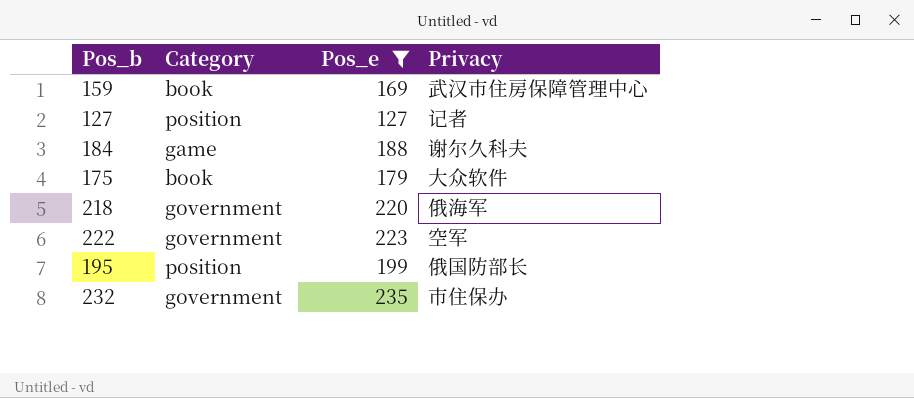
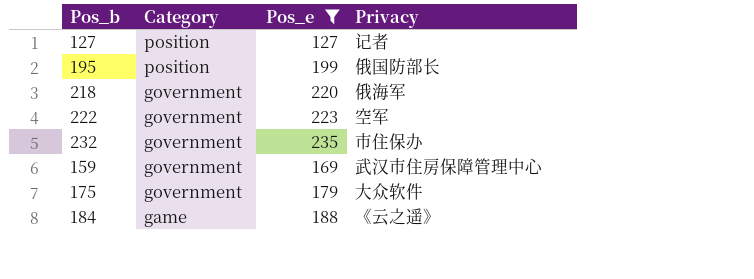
row order: none -> Category descending
159 | Category: book -> government
175 | Category: book -> government
184 | Privacy: 谢尔久科夫 -> 《云之遥》

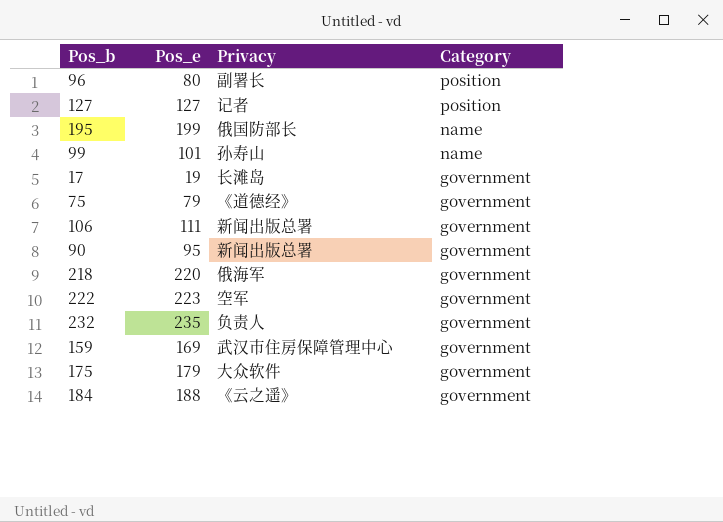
filter: Pos_e >= 127 -> none
column Category | position: 2 -> 4
195 | Category: position -> name
232 | Privacy: 市住保办 -> 负责人
184 | Category: game -> government

